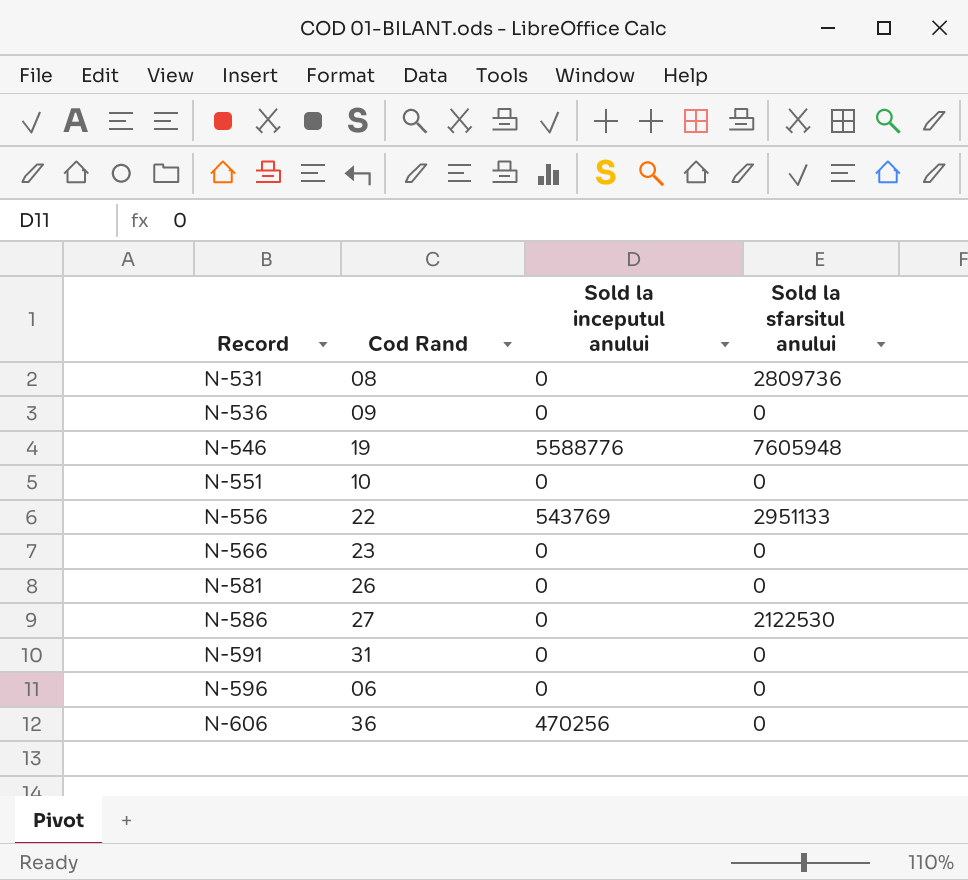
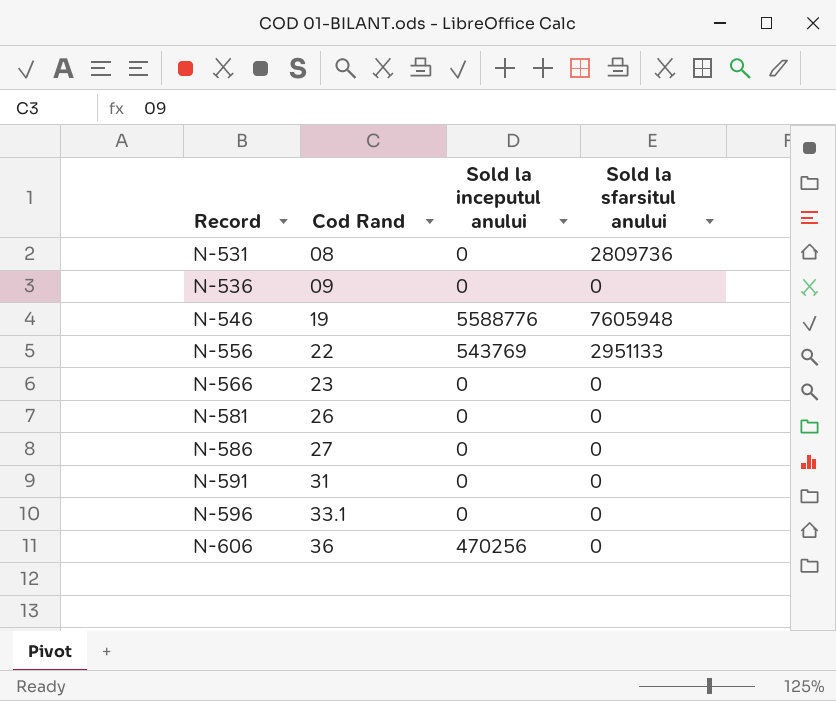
row N-551: 10 | 0 | 0 -> none
N-586 | Sold la sfarsitul anului: 2122530 -> 0
N-596 | Cod Rand: 06 -> 33.1

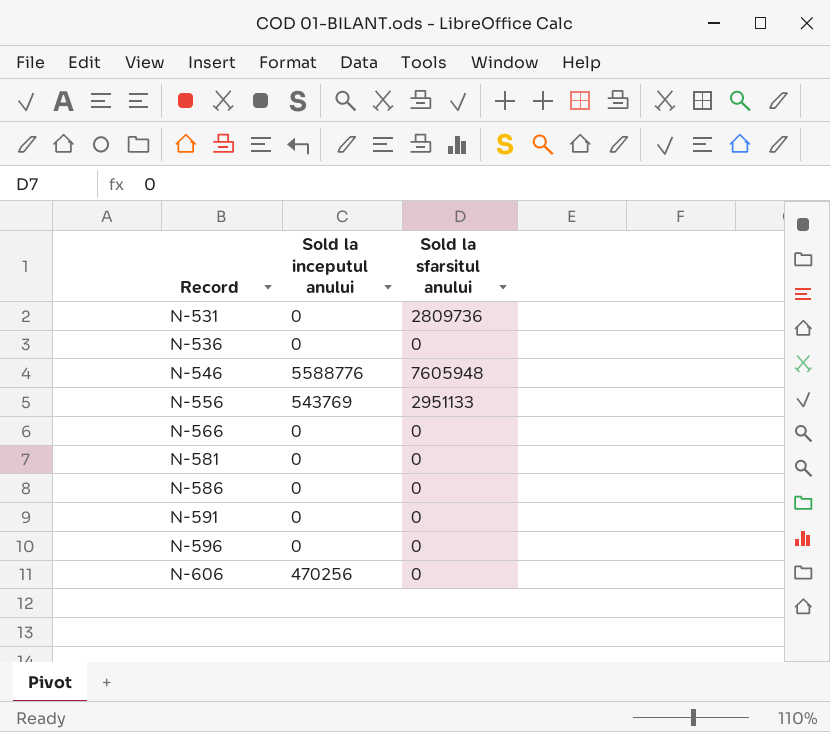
column Cod Rand | position: 2 -> none

